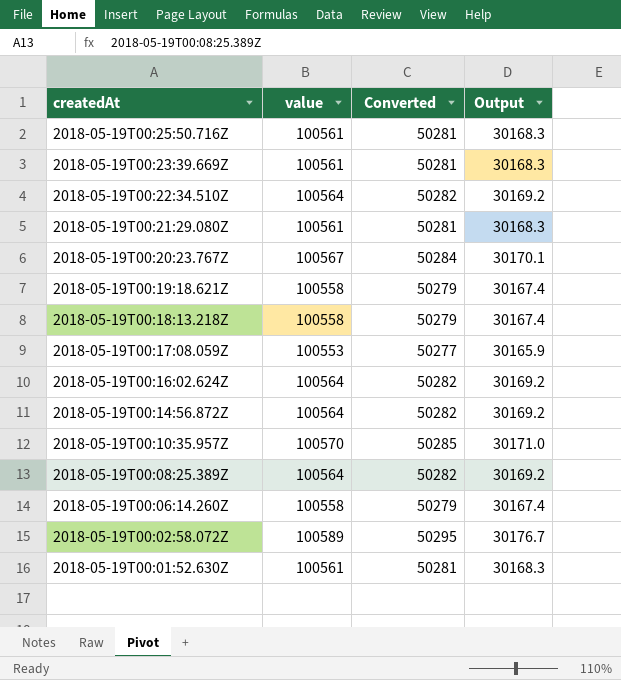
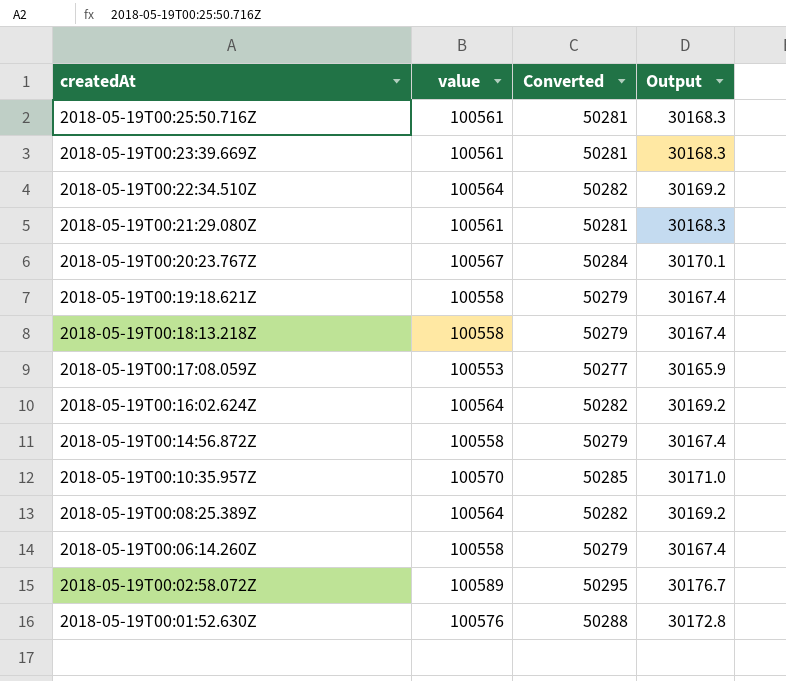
2018-05-19T00:14:56.872Z | value: 100564 -> 100558
2018-05-19T00:14:56.872Z | Converted: 50282 -> 50279
2018-05-19T00:14:56.872Z | Output: 30169.2 -> 30167.4
2018-05-19T00:01:52.630Z | value: 100561 -> 100576
2018-05-19T00:01:52.630Z | Converted: 50281 -> 50288
2018-05-19T00:01:52.630Z | Output: 30168.3 -> 30172.8

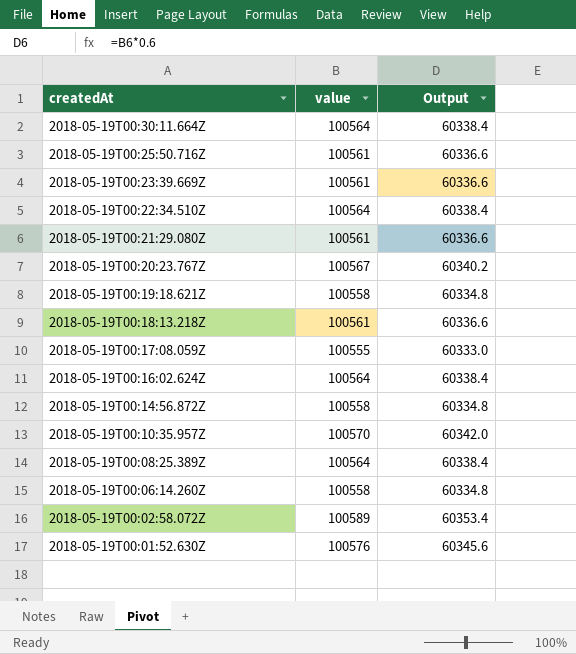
column Converted | formula: [value] * 0.5 -> none
column Output | formula: [value] * 0.3 -> [value] * 0.6
row 2018-05-19T00:30:11.664Z: none -> 100564 | 60338.4
2018-05-19T00:18:13.218Z | value: 100558 -> 100561
2018-05-19T00:17:08.059Z | value: 100553 -> 100555

